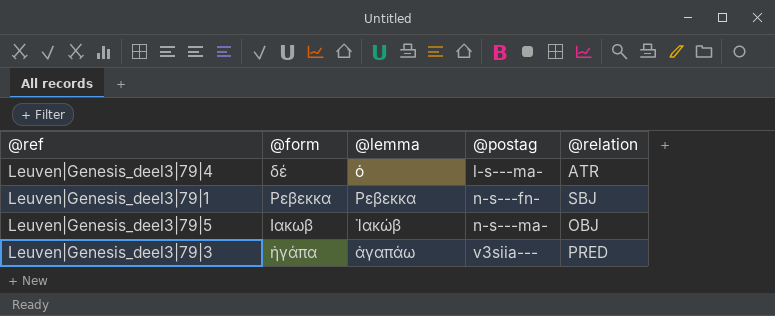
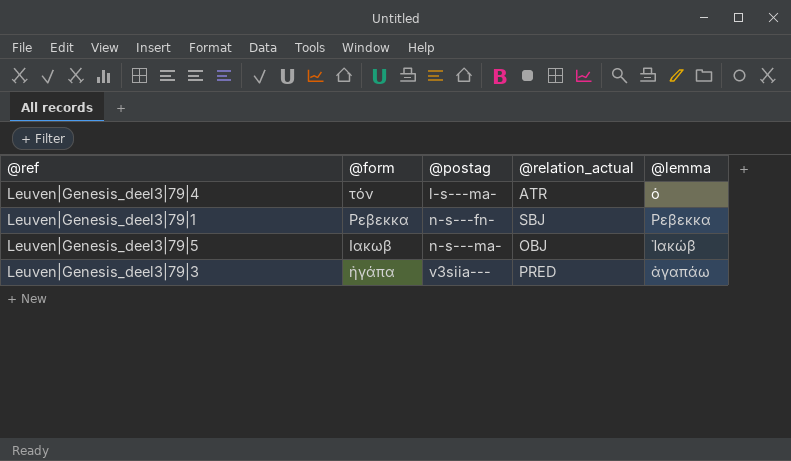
column name: @relation -> @relation_actual
column @lemma | position: 3 -> 5
Leuven|Genesis_deel3|79|4 | @form: δέ -> τόν

